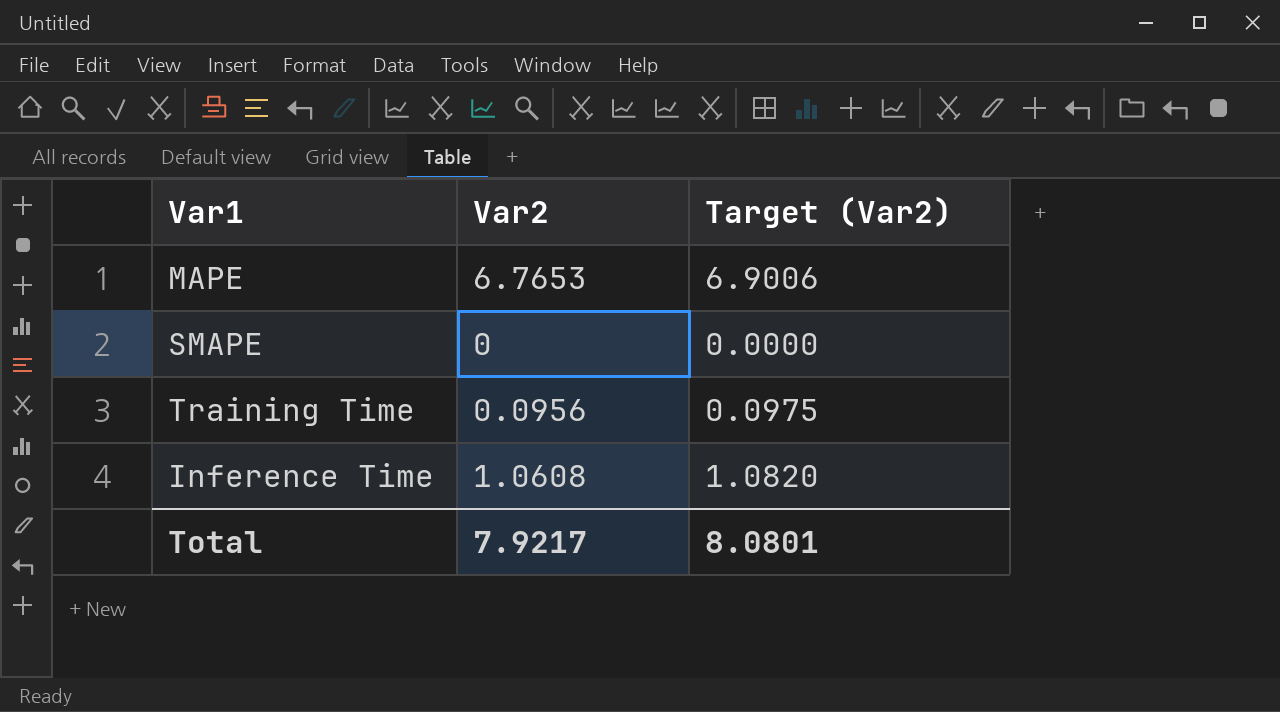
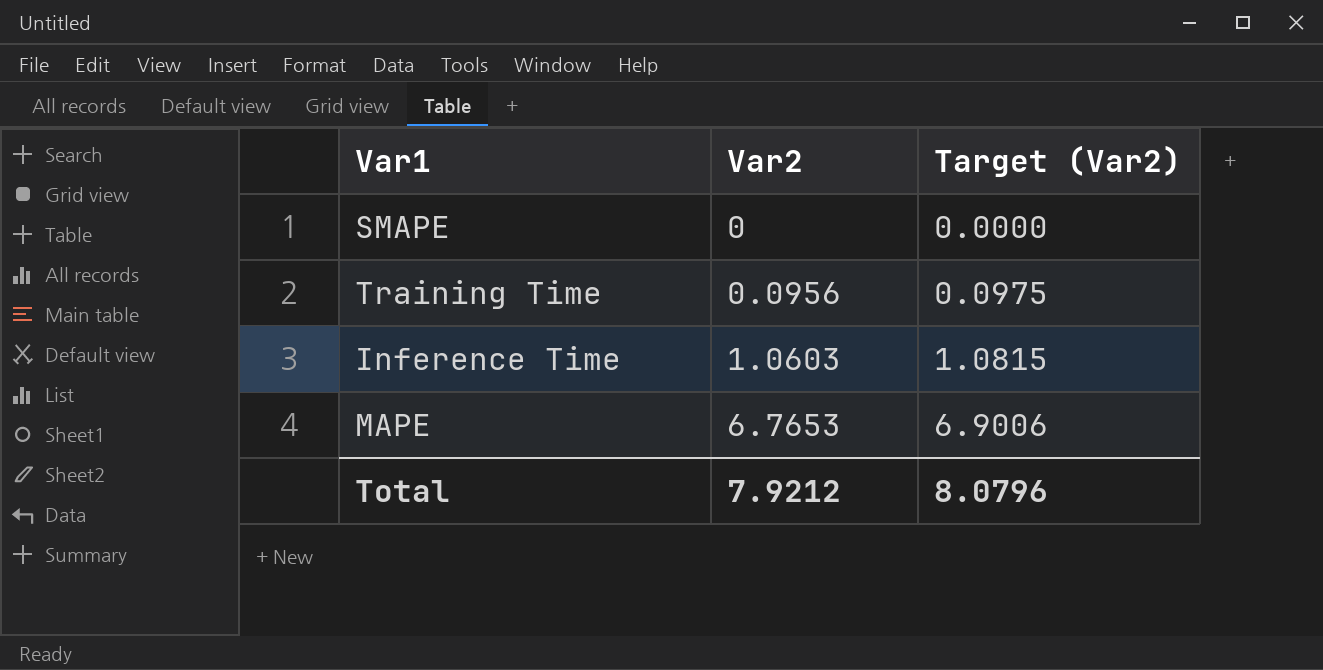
row order: none -> Var2 ascending
Inference Time | Var2: 1.0608 -> 1.0603
Inference Time | Target (Var2): 1.0820 -> 1.0815
Total | Var2: 7.9217 -> 7.9212
Total | Target (Var2): 8.0801 -> 8.0796

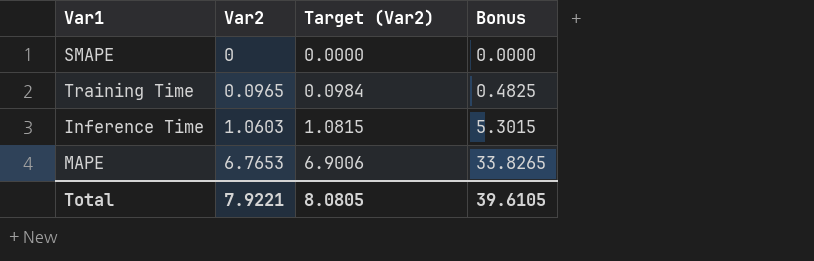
column Bonus | formula: none -> [Var2] * 5
Training Time | Var2: 0.0956 -> 0.0965
Training Time | Target (Var2): 0.0975 -> 0.0984
Total | Var2: 7.9212 -> 7.9221
Total | Target (Var2): 8.0796 -> 8.0805

